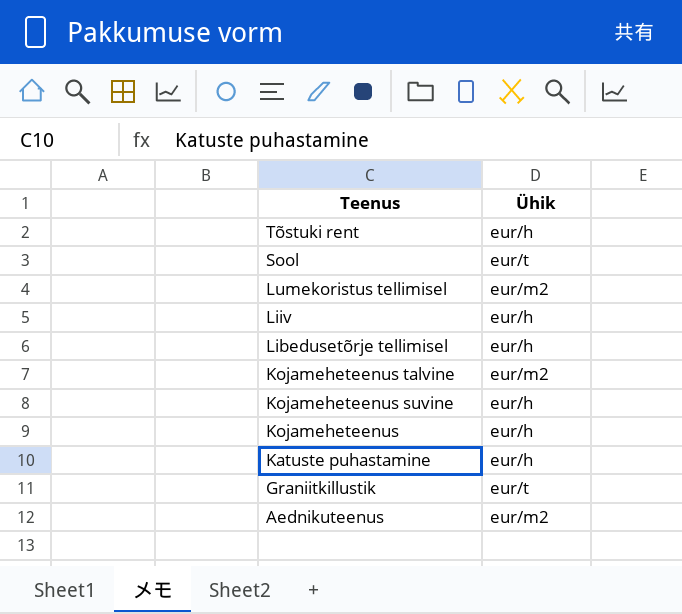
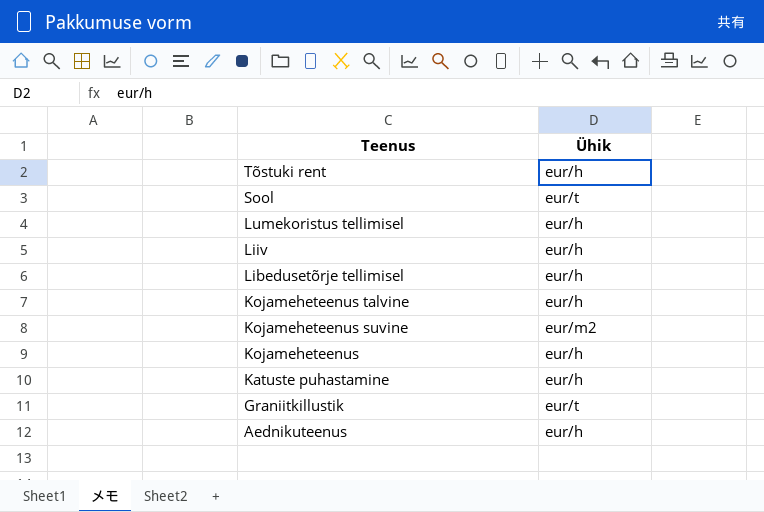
Lumekoristus tellimisel | Ühik: eur/m2 -> eur/h
Kojameheteenus talvine | Ühik: eur/m2 -> eur/h
Kojameheteenus suvine | Ühik: eur/h -> eur/m2
Aednikuteenus | Ühik: eur/m2 -> eur/h

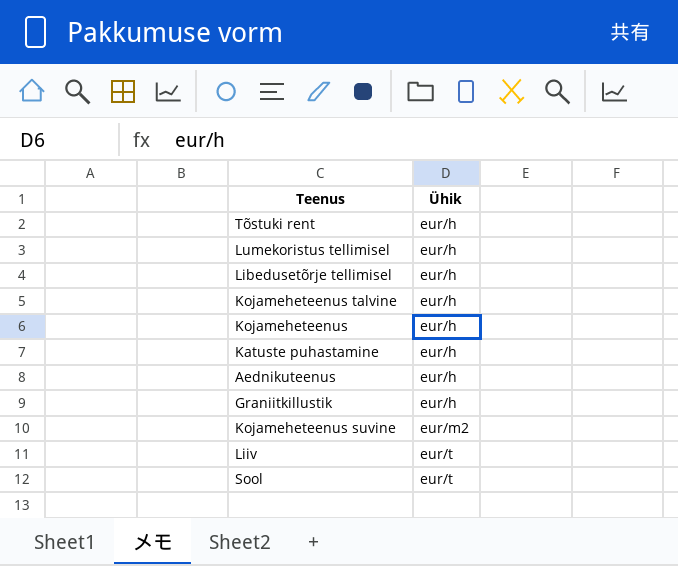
row order: Teenus descending -> Ühik ascending
Graniitkillustik | Ühik: eur/t -> eur/h
Liiv | Ühik: eur/h -> eur/t

